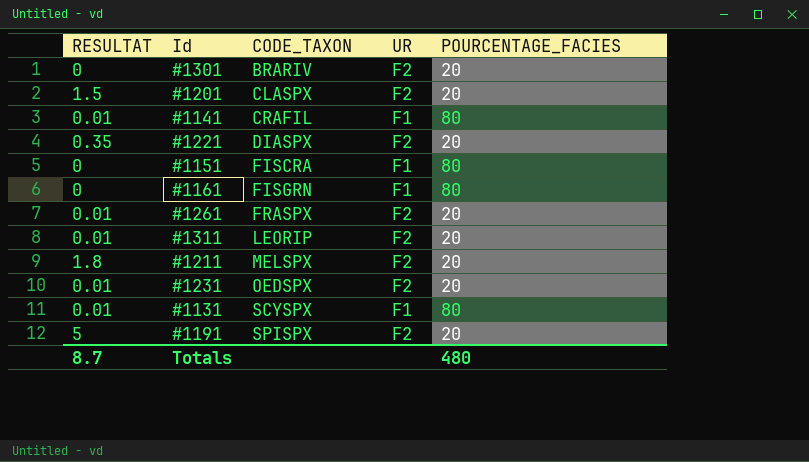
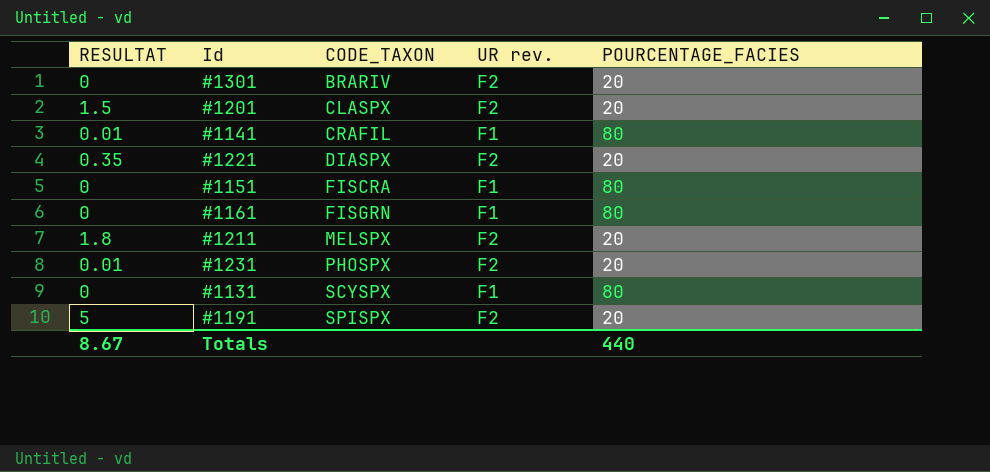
column name: UR -> UR rev.
row #1261: 0.01 | FRASPX | F2 | 20 -> none
row #1311: 0.01 | LEORIP | F2 | 20 -> none
#1231 | CODE_TAXON: OEDSPX -> PHOSPX
#1131 | RESULTAT: 0.01 -> 0
Totals | RESULTAT: 8.7 -> 8.67
Totals | POURCENTAGE_FACIES: 480 -> 440

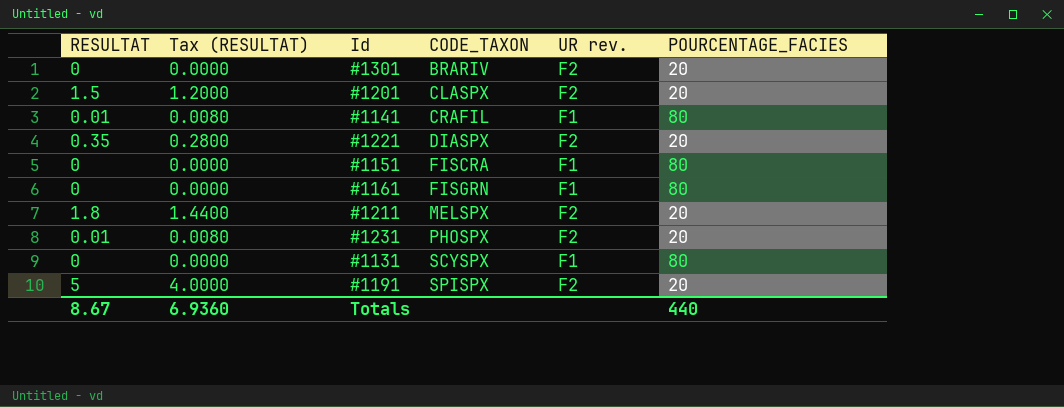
column Tax (RESULTAT) | formula: none -> [RESULTAT] * 0.8

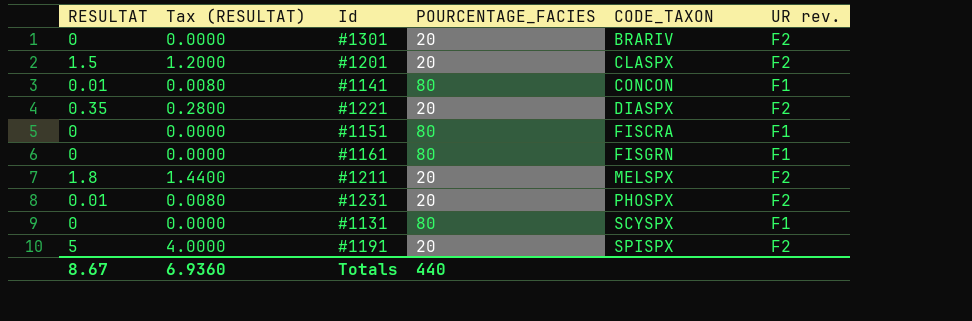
column POURCENTAGE_FACIES | position: 6 -> 4
#1141 | CODE_TAXON: CRAFIL -> CONCON

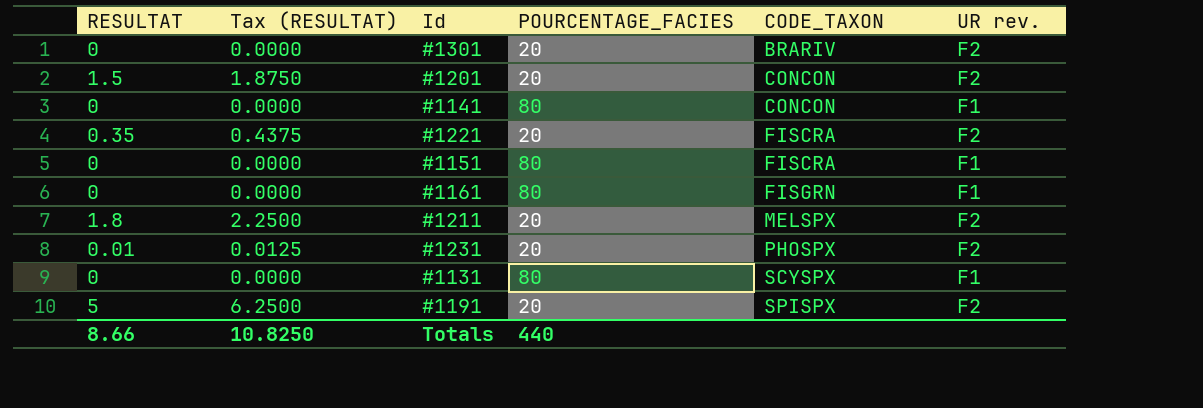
column Tax (RESULTAT) | formula: [RESULTAT] * 0.8 -> [RESULTAT] * 1.25
#1201 | CODE_TAXON: CLASPX -> CONCON
#1141 | RESULTAT: 0.01 -> 0
#1221 | CODE_TAXON: DIASPX -> FISCRA
Totals | RESULTAT: 8.67 -> 8.66
Totals | Tax (RESULTAT): 6.9360 -> 10.8250

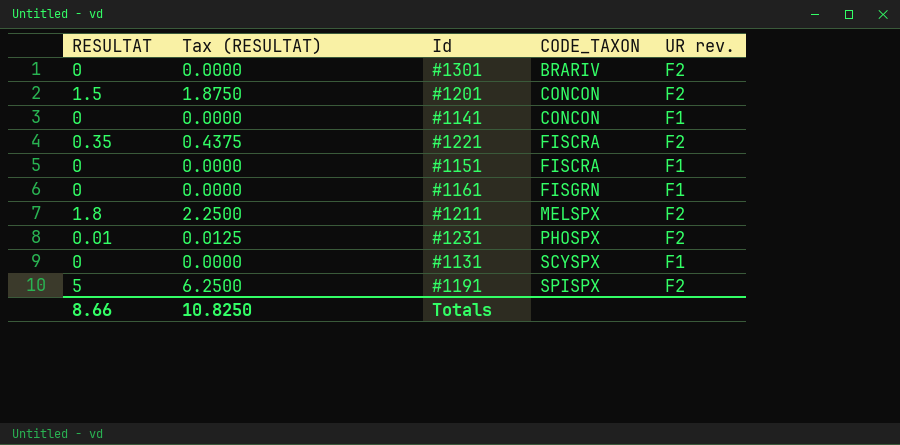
column POURCENTAGE_FACIES | position: 4 -> none

